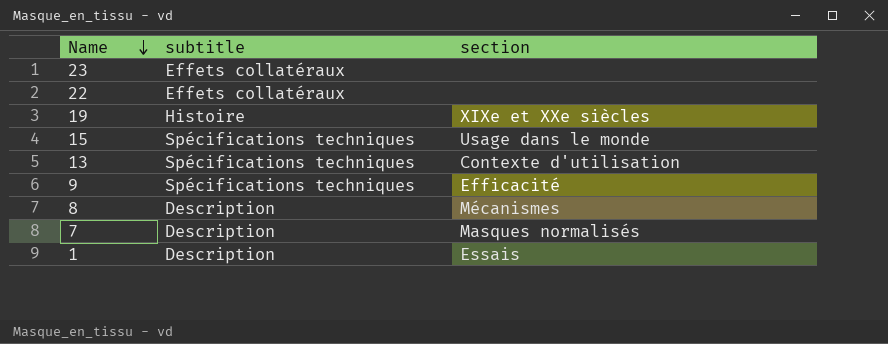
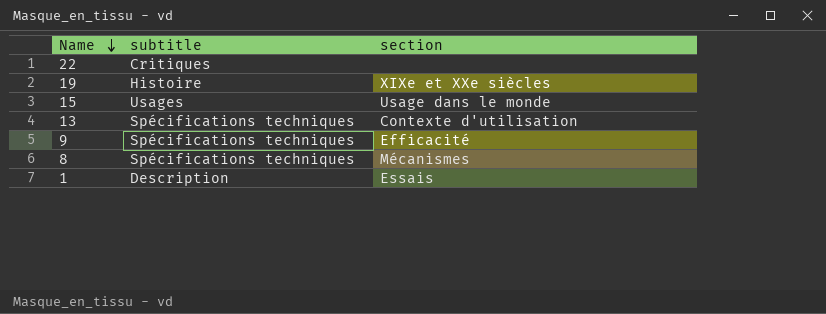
row 23: Effets collatéraux | none -> none
row 7: Description | Masques normalisés -> none
22 | subtitle: Effets collatéraux -> Critiques
15 | subtitle: Spécifications techniques -> Usages
8 | subtitle: Description -> Spécifications techniques

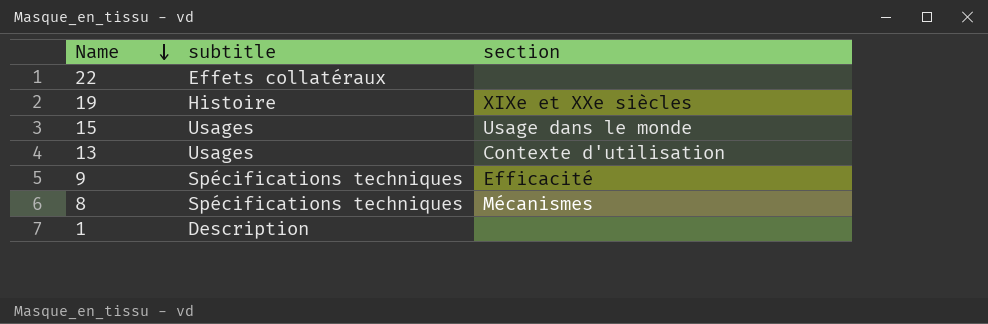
22 | subtitle: Critiques -> Effets collatéraux
13 | subtitle: Spécifications techniques -> Usages
1 | section: Essais -> none

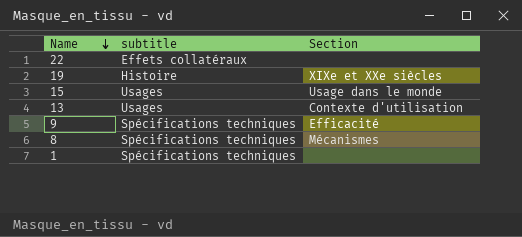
column name: section -> Section
1 | subtitle: Description -> Spécifications techniques

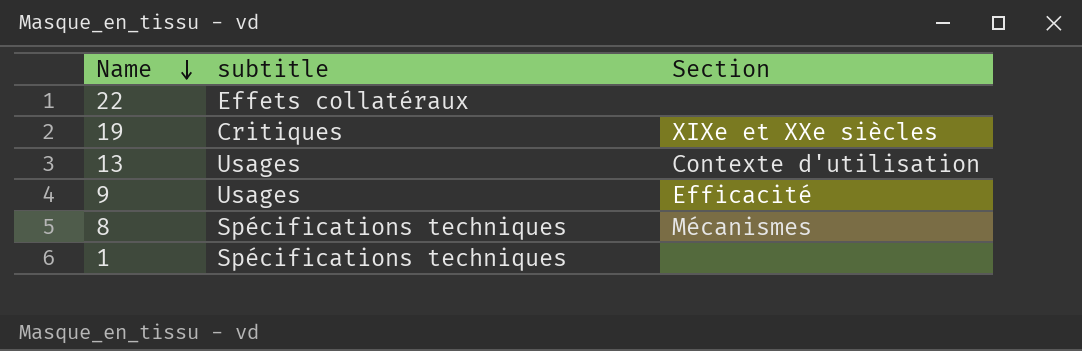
row 15: Usages | Usage dans le monde -> none
19 | subtitle: Histoire -> Critiques
9 | subtitle: Spécifications techniques -> Usages

